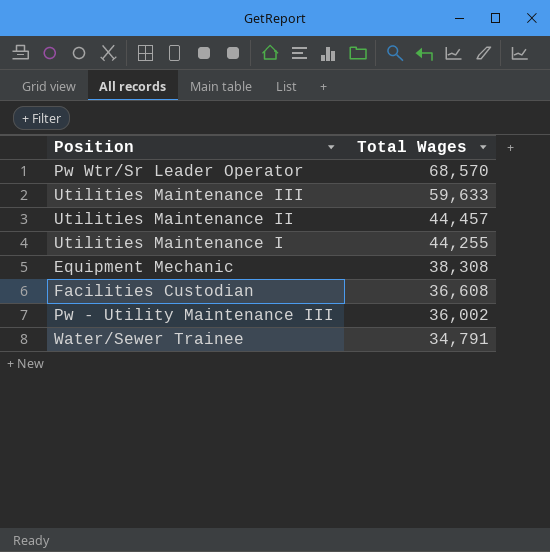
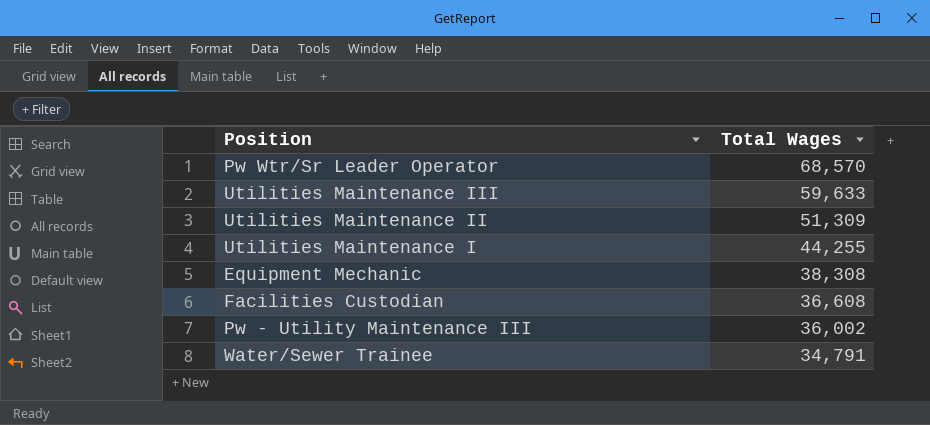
Utilities Maintenance II | Total Wages: 44,457 -> 51,309

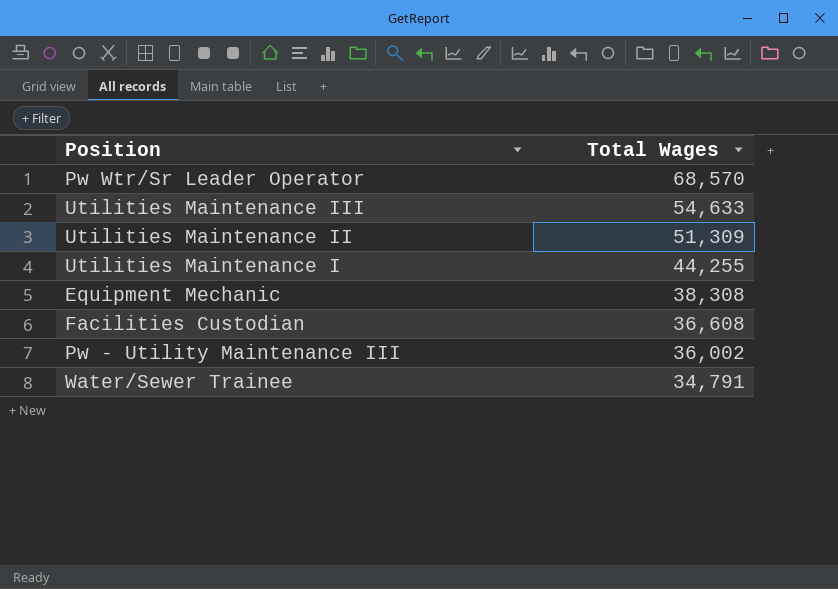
Utilities Maintenance III | Total Wages: 59,633 -> 54,633

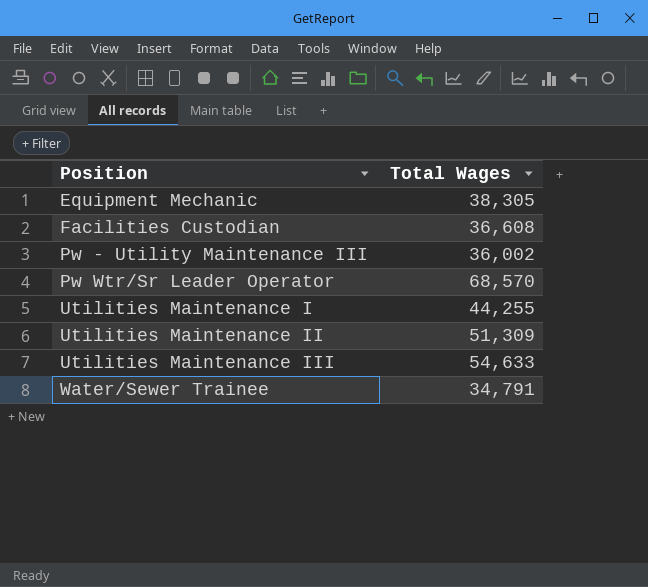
row order: Total Wages descending -> Position ascending
Equipment Mechanic | Total Wages: 38,308 -> 38,305

